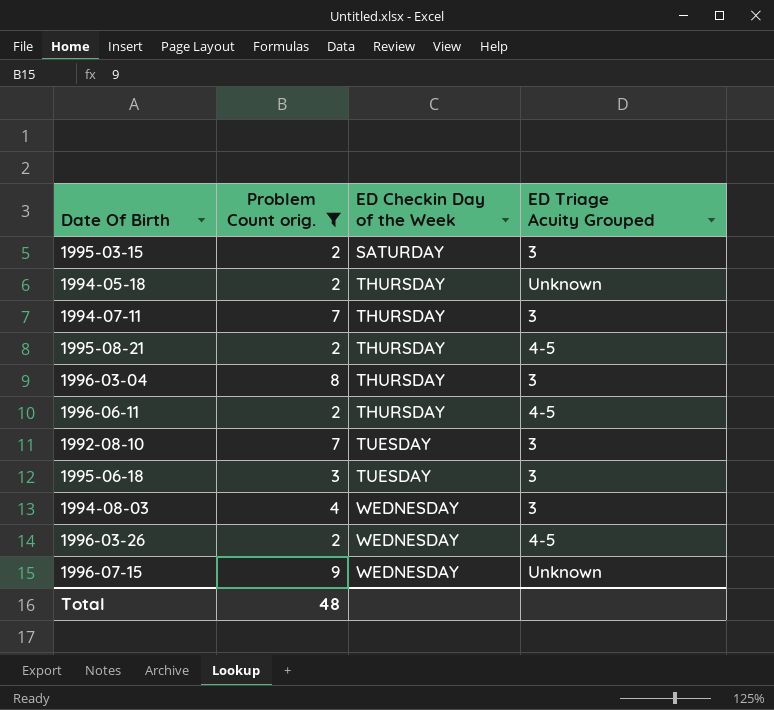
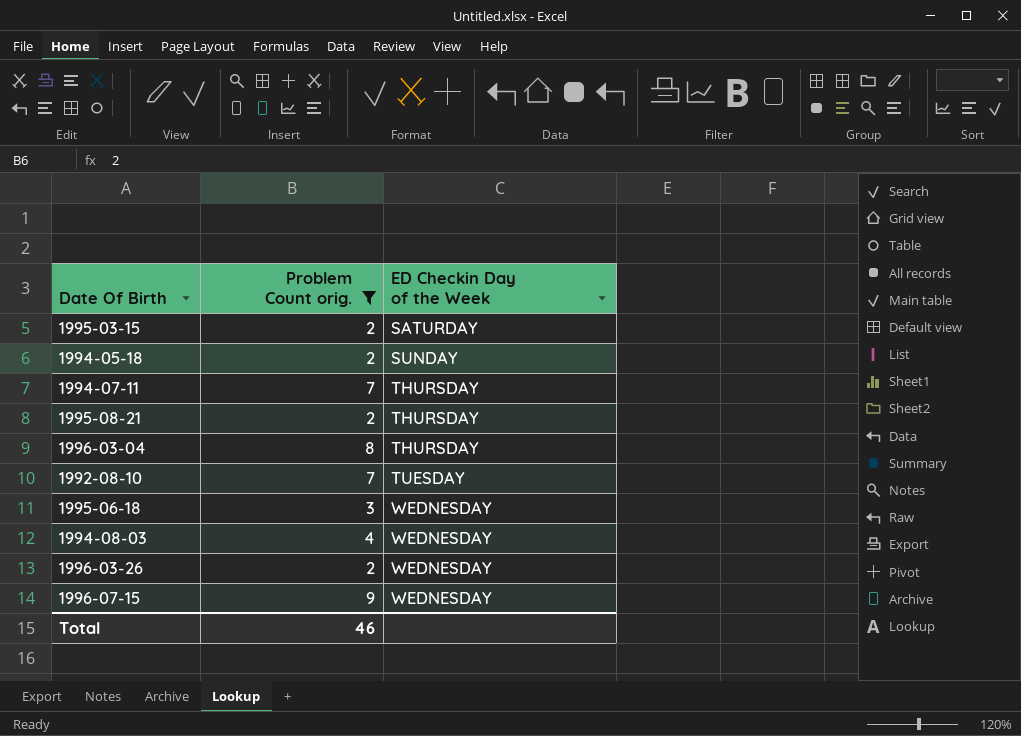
column ED Triage Acuity Grouped | position: 4 -> none
row 1996-06-11: 2 | THURSDAY | 4-5 -> none
1994-05-18 | ED Checkin Day of the Week: THURSDAY -> SUNDAY
1995-06-18 | ED Checkin Day of the Week: TUESDAY -> WEDNESDAY
Total | Problem Count orig.: 48 -> 46

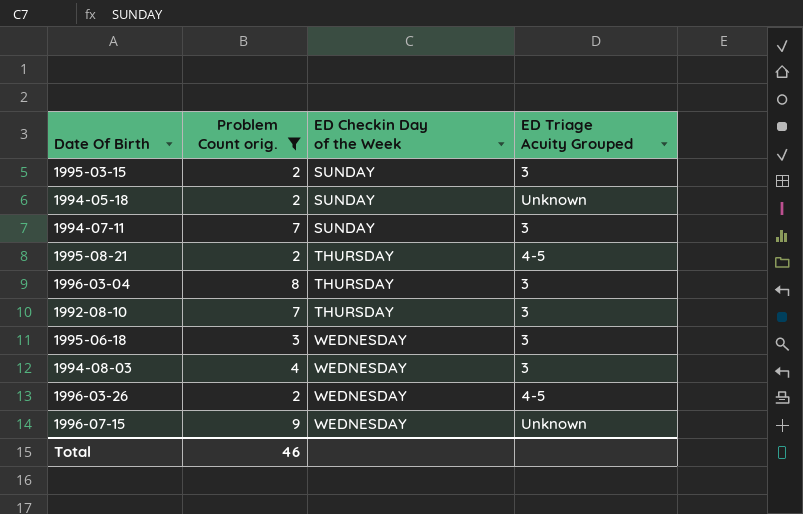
column ED Triage Acuity Grouped | position: none -> 4
1995-03-15 | ED Checkin Day of the Week: SATURDAY -> SUNDAY
1994-07-11 | ED Checkin Day of the Week: THURSDAY -> SUNDAY
1992-08-10 | ED Checkin Day of the Week: TUESDAY -> THURSDAY

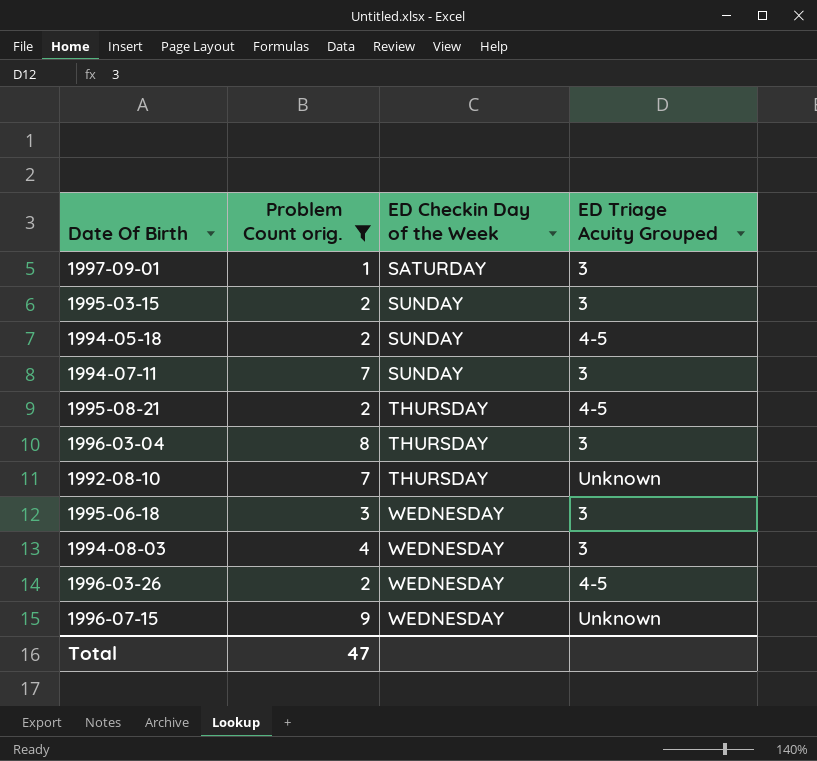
row 1997-09-01: none -> 1 | SATURDAY | 3
1994-05-18 | ED Triage Acuity Grouped: Unknown -> 4-5
1992-08-10 | ED Triage Acuity Grouped: 3 -> Unknown
Total | Problem Count orig.: 46 -> 47

